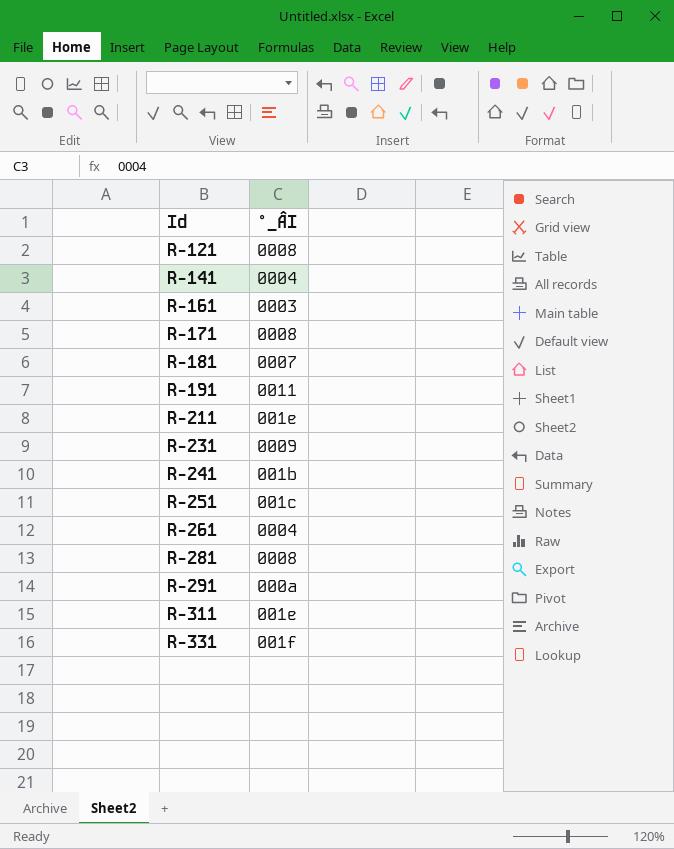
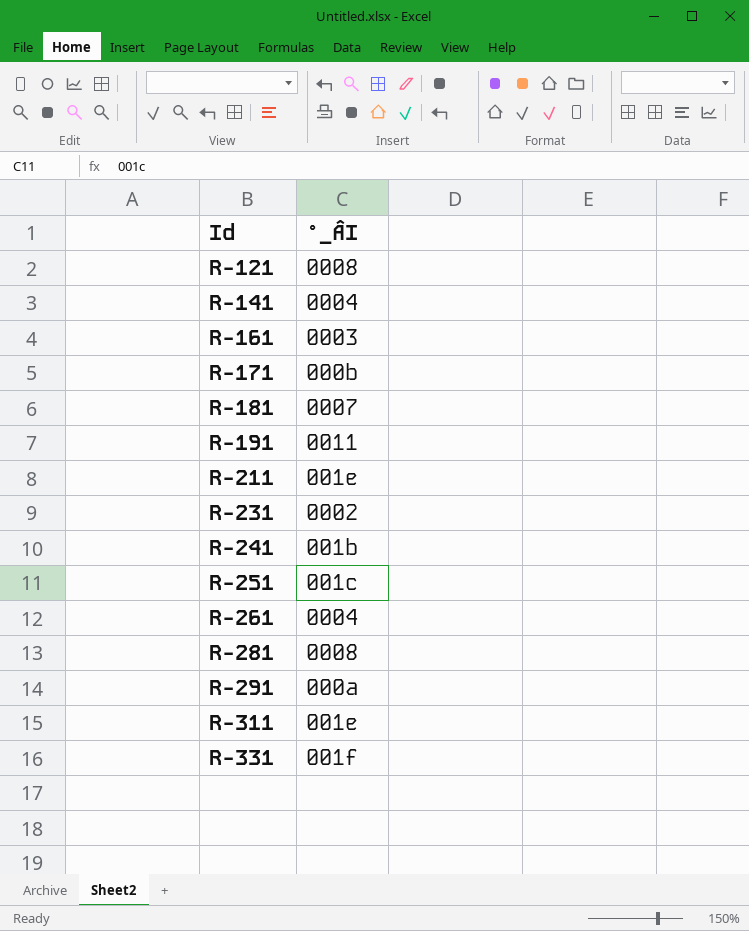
R-171 | °_ÂI: 0008 -> 000b
R-231 | °_ÂI: 0009 -> 0002

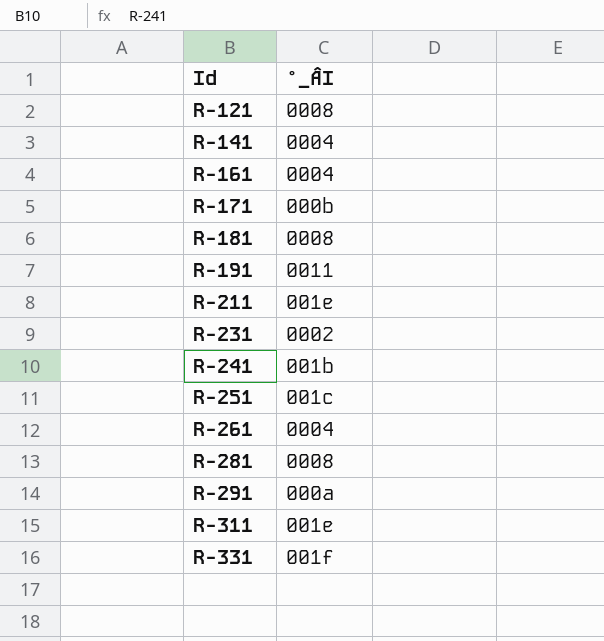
R-161 | °_ÂI: 0003 -> 0004
R-181 | °_ÂI: 0007 -> 0008

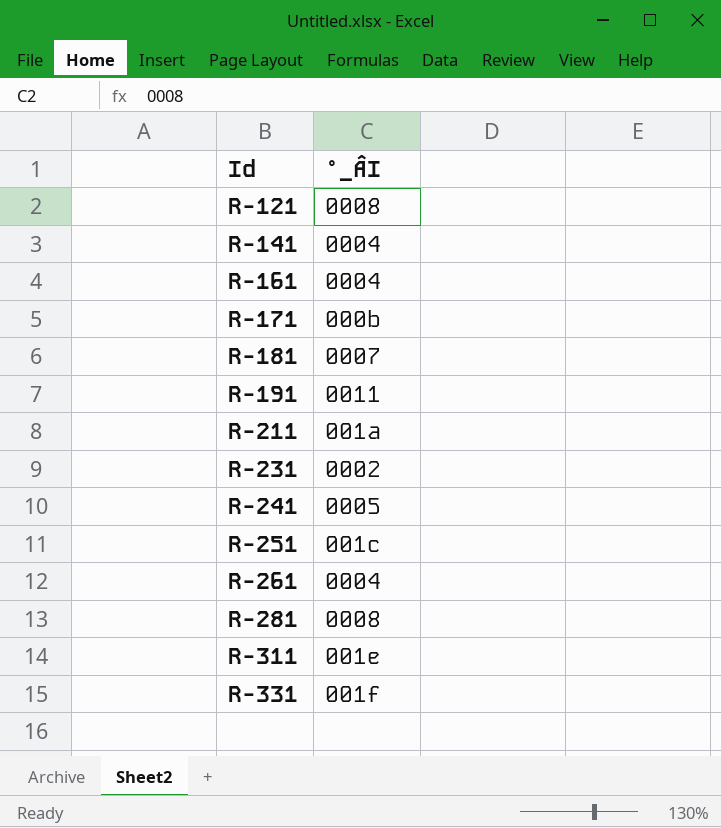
row R-291: 000a -> none
R-181 | °_ÂI: 0008 -> 0007
R-211 | °_ÂI: 001e -> 001a
R-241 | °_ÂI: 001b -> 0005

